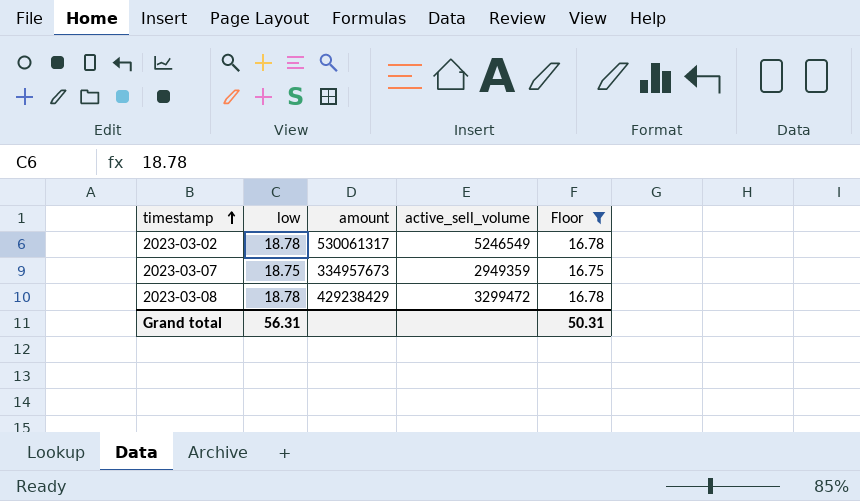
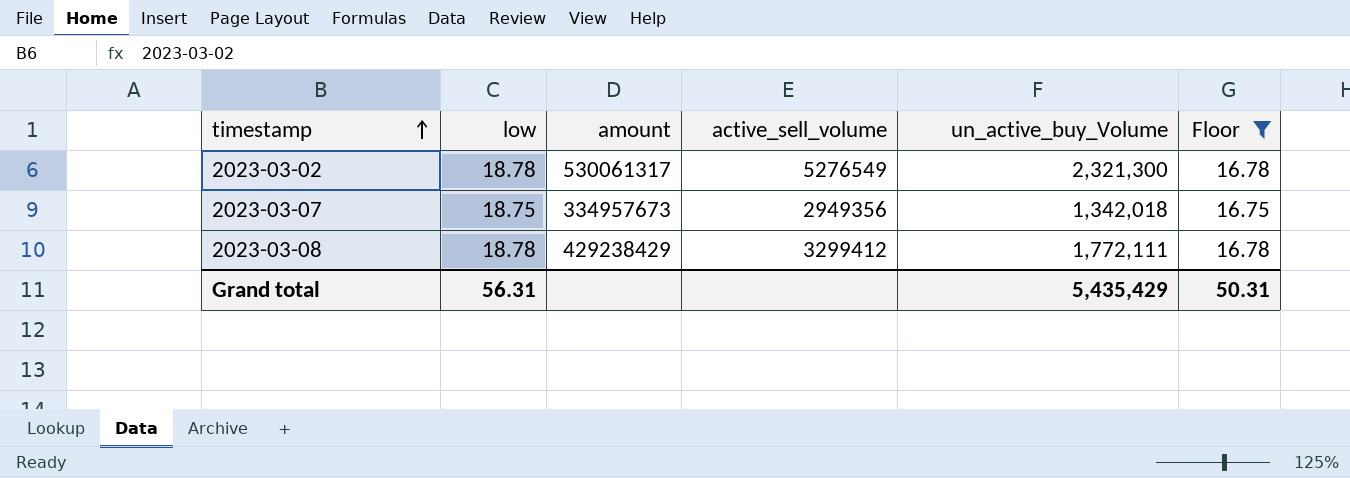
column un_active_buy_Volume | position: none -> 5
2023-03-02 | active_sell_volume: 5246549 -> 5276549
2023-03-07 | active_sell_volume: 2949359 -> 2949356
2023-03-08 | active_sell_volume: 3299472 -> 3299412

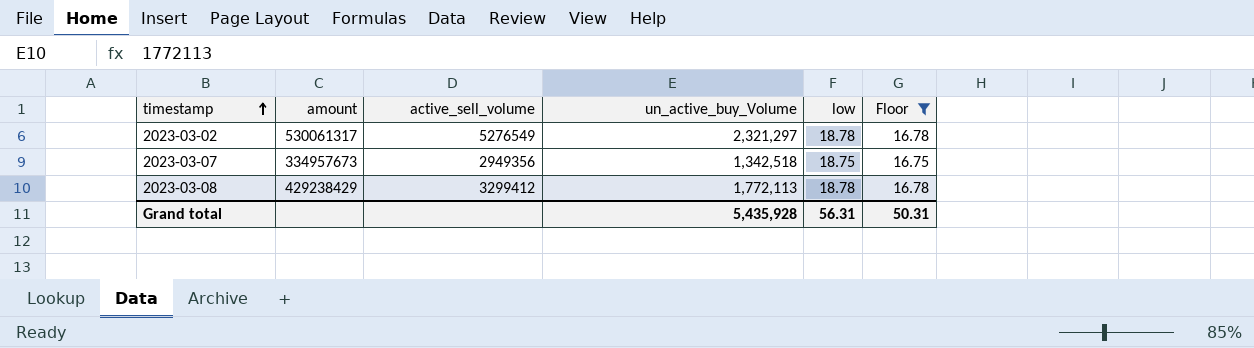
column low | position: 2 -> 5
2023-03-02 | un_active_buy_Volume: 2,321,300 -> 2,321,297
2023-03-07 | un_active_buy_Volume: 1,342,018 -> 1,342,518
2023-03-08 | un_active_buy_Volume: 1,772,111 -> 1,772,113
Grand total | un_active_buy_Volume: 5,435,429 -> 5,435,928

